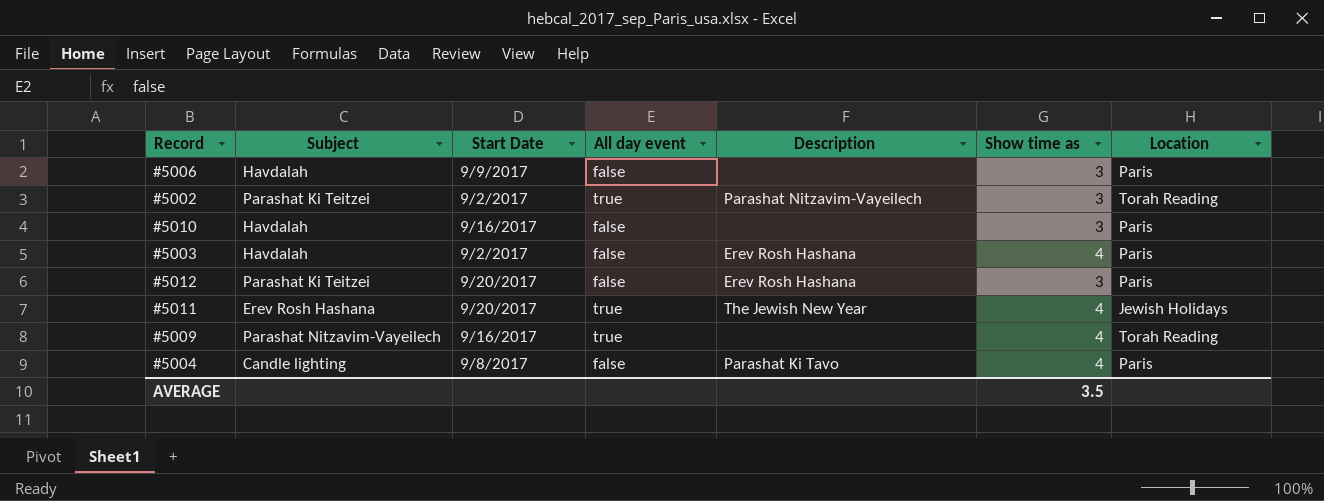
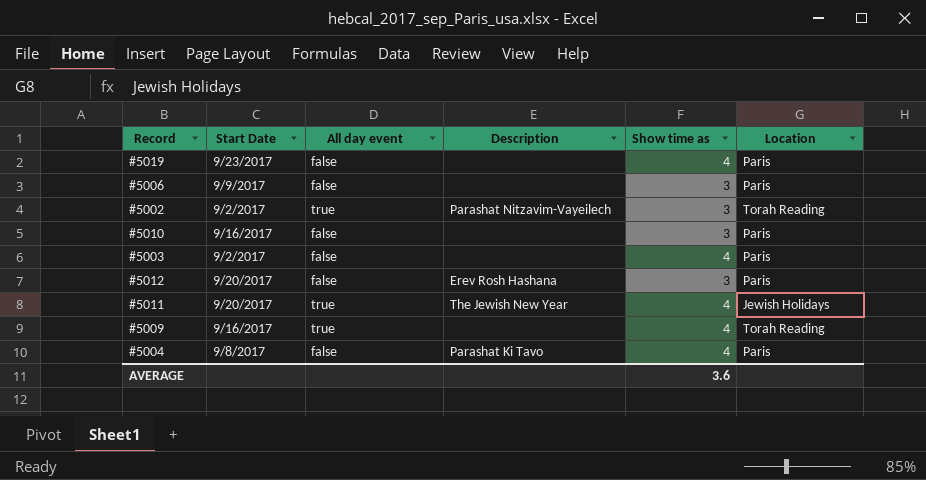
column Subject | position: 2 -> none
row #5019: none -> 9/23/2017 | false | none | 4 | Paris
#5003 | Description: Erev Rosh Hashana -> none
AVERAGE | Show time as: 3.5 -> 3.6

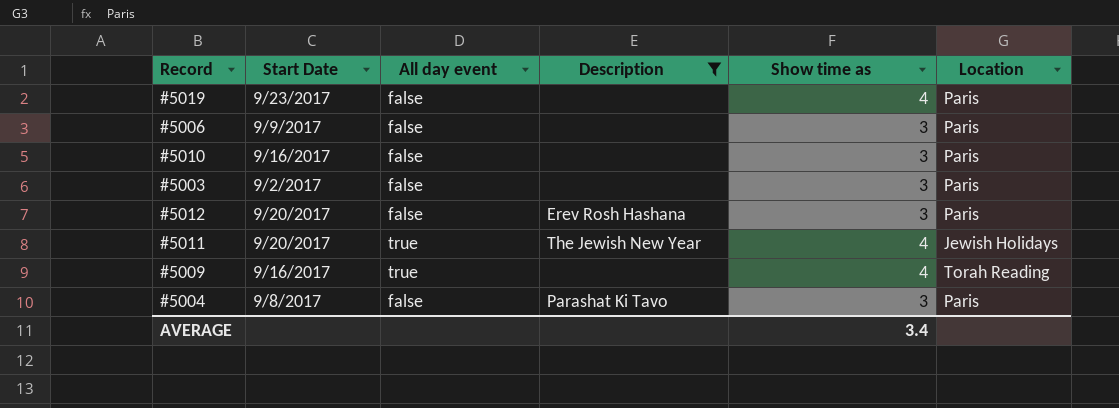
filter: none -> Description != Parashat Nitzavim-Vayeilech
#5003 | Show time as: 4 -> 3
#5004 | Show time as: 4 -> 3
AVERAGE | Show time as: 3.6 -> 3.4

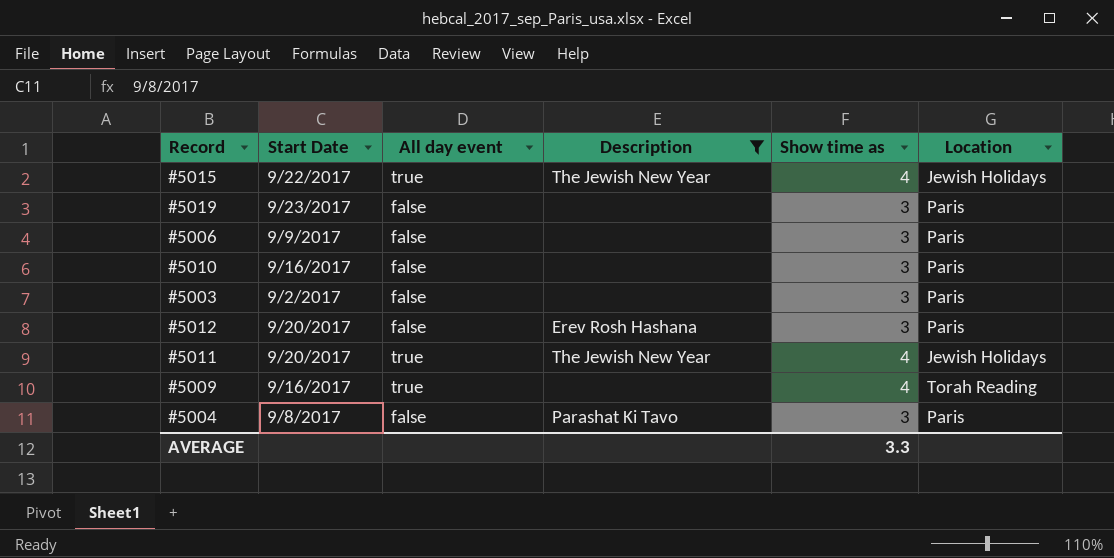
row #5015: none -> 9/22/2017 | true | The Jewish New Year | 4 | Jewish Holidays
#5019 | Show time as: 4 -> 3
AVERAGE | Show time as: 3.4 -> 3.3

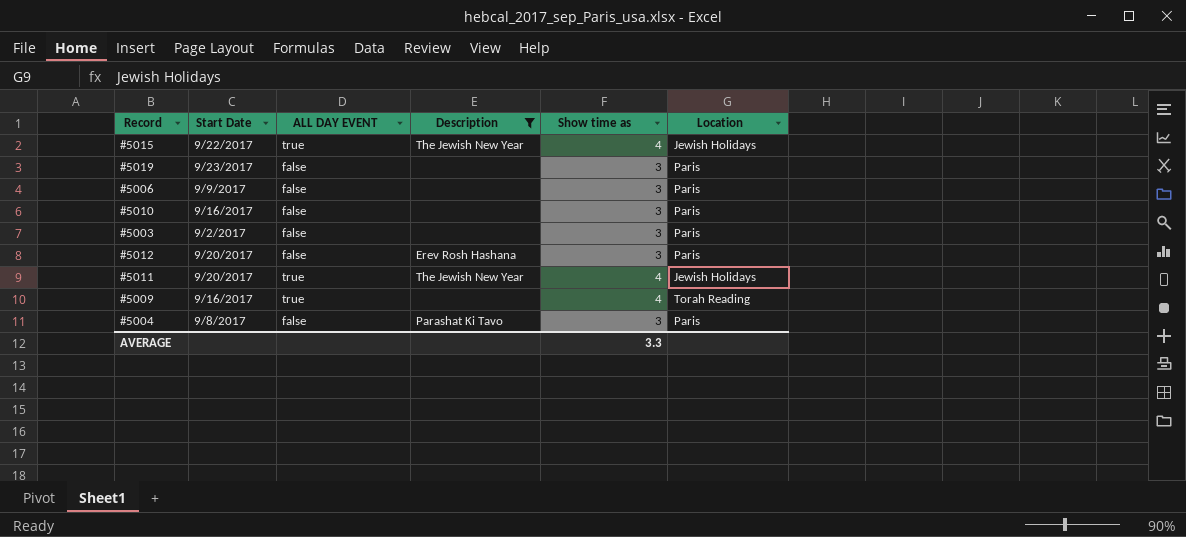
column name: All day event -> ALL DAY EVENT

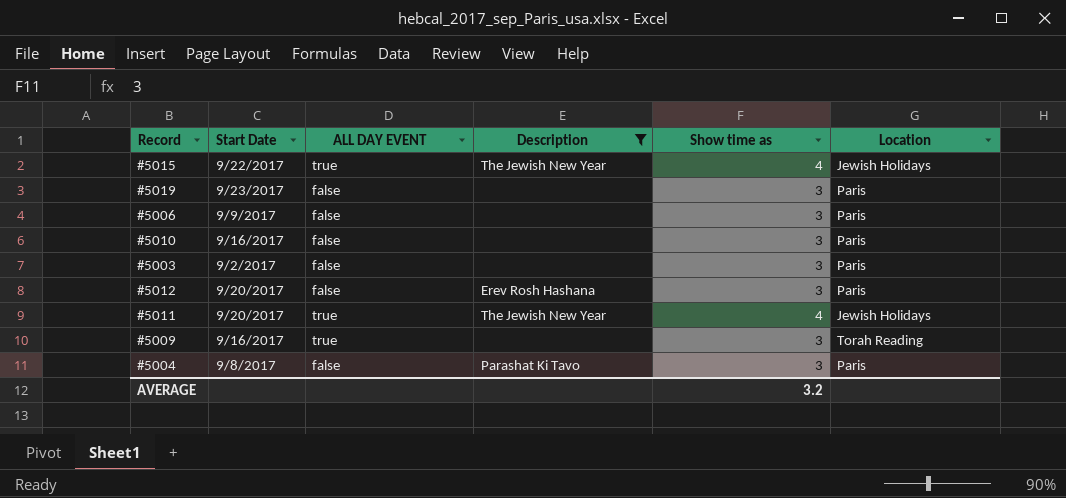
#5009 | Show time as: 4 -> 3
AVERAGE | Show time as: 3.3 -> 3.2

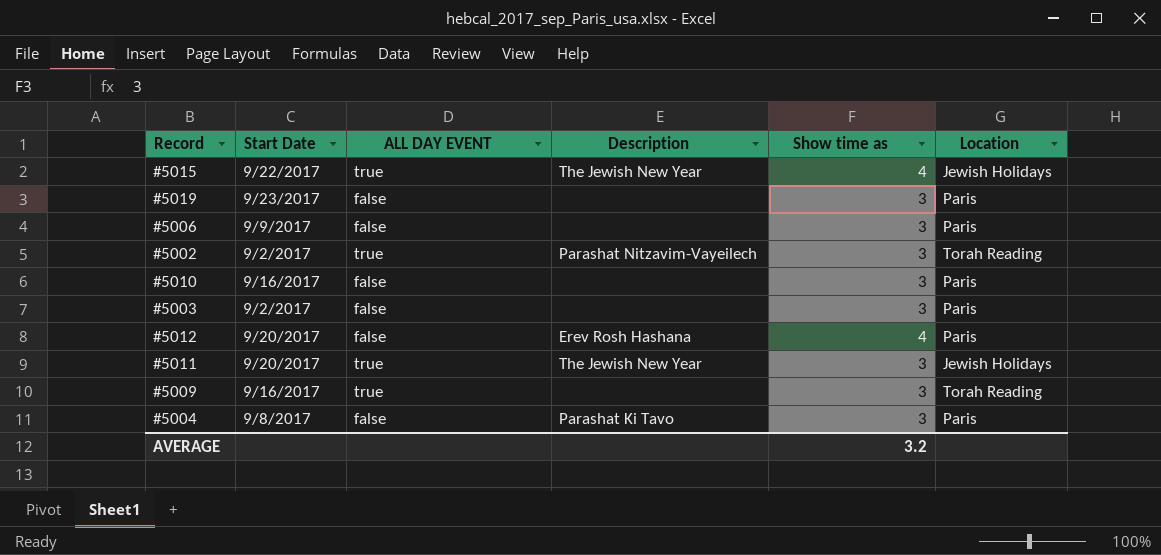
filter: Description != Parashat Nitzavim-Vayeilech -> none
#5012 | Show time as: 3 -> 4
#5011 | Show time as: 4 -> 3

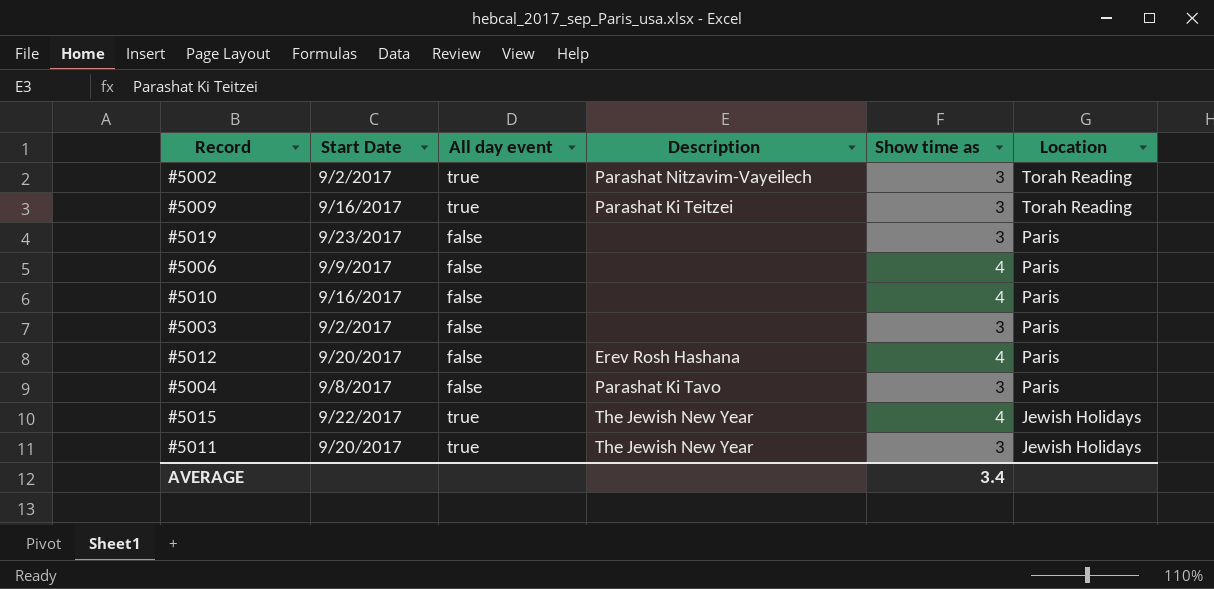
row order: none -> Location descending
column name: ALL DAY EVENT -> All day event
#5009 | Description: none -> Parashat Ki Teitzei
#5006 | Show time as: 3 -> 4
#5010 | Show time as: 3 -> 4
AVERAGE | Show time as: 3.2 -> 3.4

